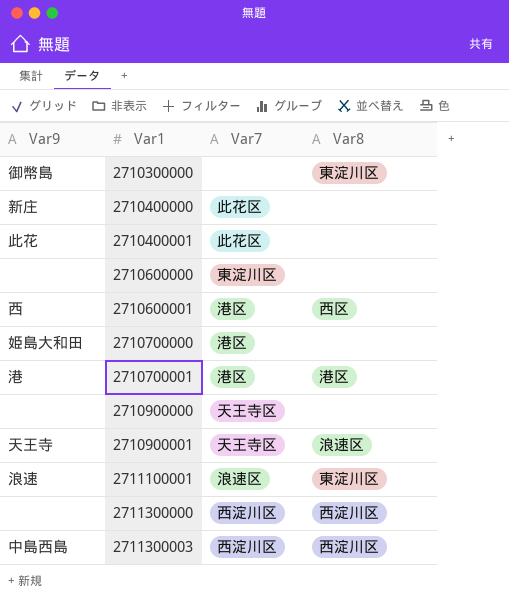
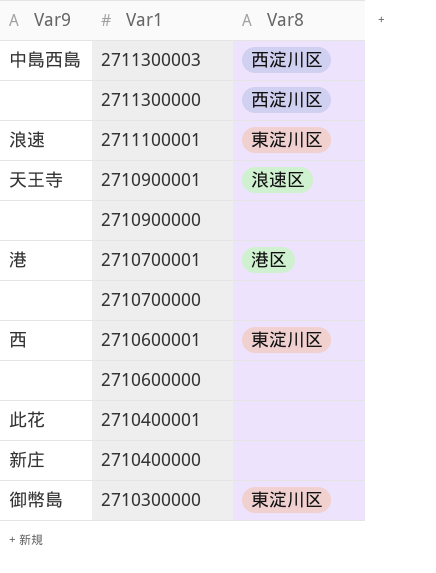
row order: Var1 ascending -> Var1 descending
column Var7 | position: 3 -> none
2710700000 | Var9: 姫島大和田 -> none
2710600001 | Var8: 西区 -> 東淀川区

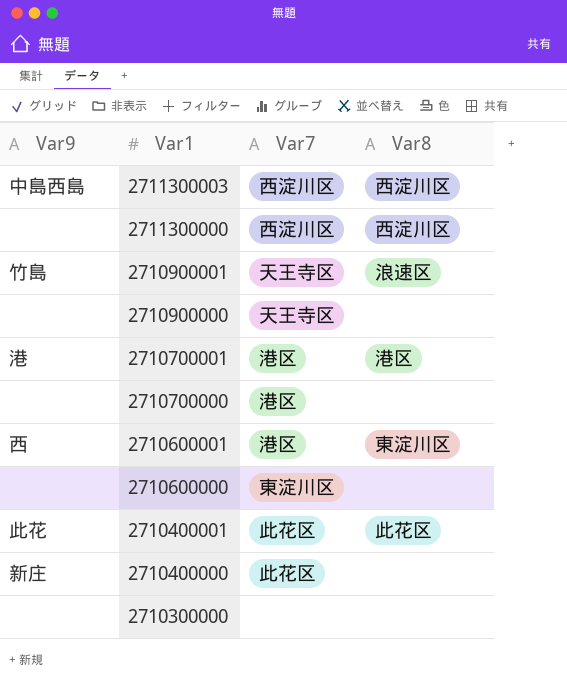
column Var7 | position: none -> 3
row 2711100001: 浪速 | 東淀川区 -> none
2710900001 | Var9: 天王寺 -> 竹島
2710400001 | Var8: none -> 此花区
2710300000 | Var9: 御幣島 -> none
2710300000 | Var8: 東淀川区 -> none

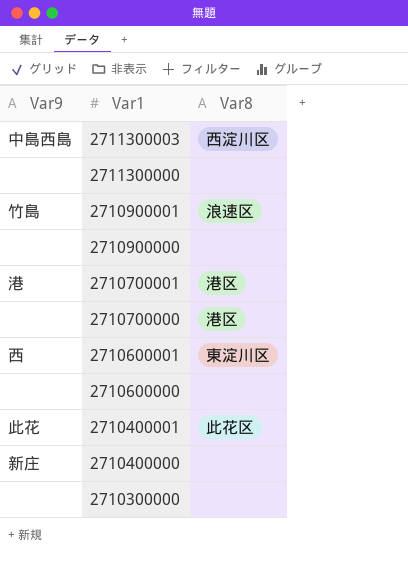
column Var7 | position: 3 -> none
2711300000 | Var8: 西淀川区 -> none
2710700000 | Var8: none -> 港区

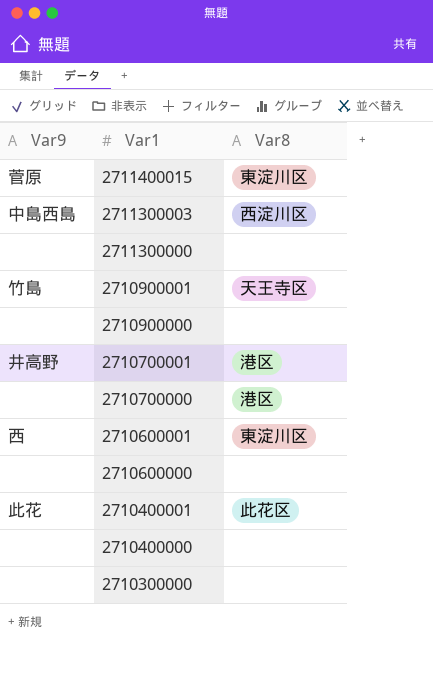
row 2711400015: none -> 菅原 | 東淀川区
2710900001 | Var8: 浪速区 -> 天王寺区
2710700001 | Var9: 港 -> 井高野
2710400000 | Var9: 新庄 -> none

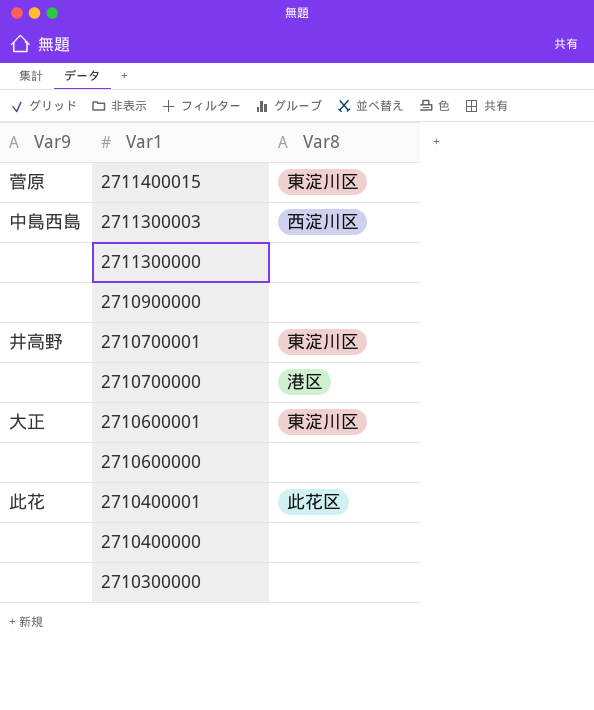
row 2710900001: 竹島 | 天王寺区 -> none
2710700001 | Var8: 港区 -> 東淀川区
2710600001 | Var9: 西 -> 大正

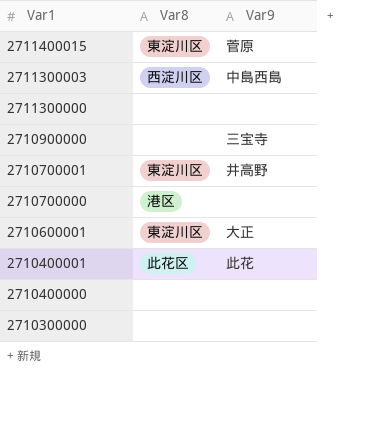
column Var9 | position: 1 -> 3
row 2710600000: none | none -> none
2710900000 | Var9: none -> 三宝寺

